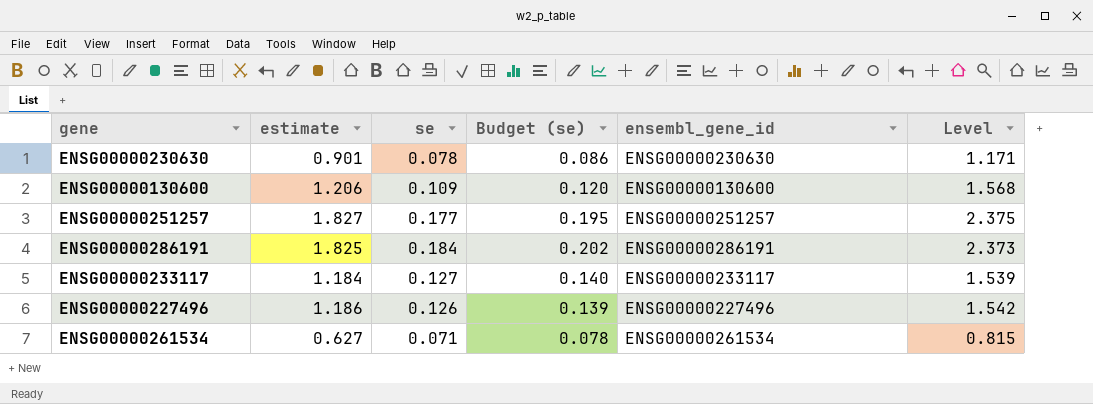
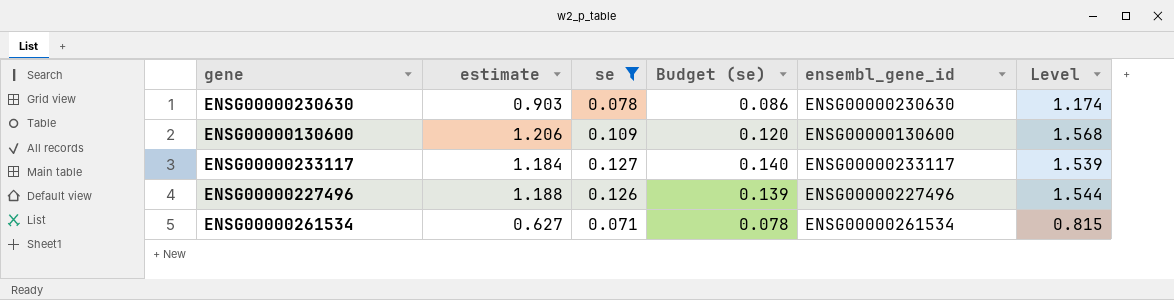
filter: none -> se <= 0.127
ENSG00000230630 | estimate: 0.901 -> 0.903
ENSG00000230630 | Level: 1.171 -> 1.174
ENSG00000227496 | estimate: 1.186 -> 1.188
ENSG00000227496 | Level: 1.542 -> 1.544

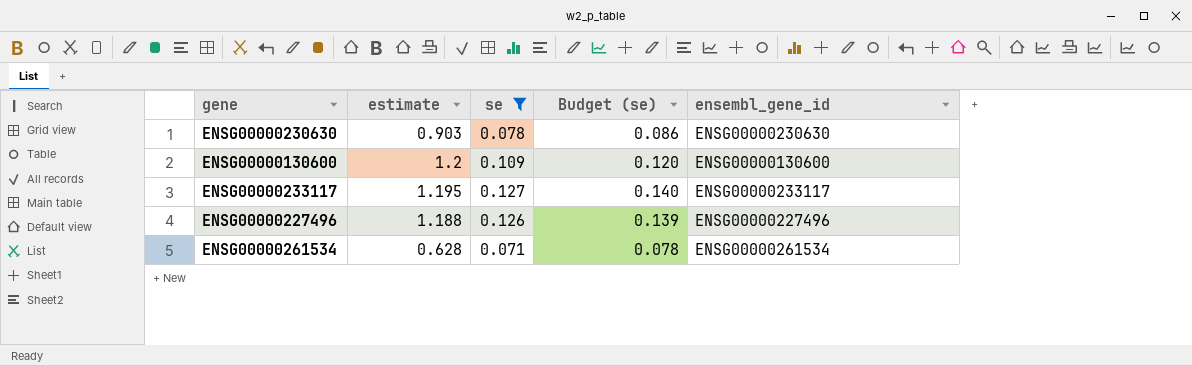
column Level | formula: [estimate] * 1.3 -> none
ENSG00000130600 | estimate: 1.206 -> 1.2
ENSG00000233117 | estimate: 1.184 -> 1.195
ENSG00000261534 | estimate: 0.627 -> 0.628

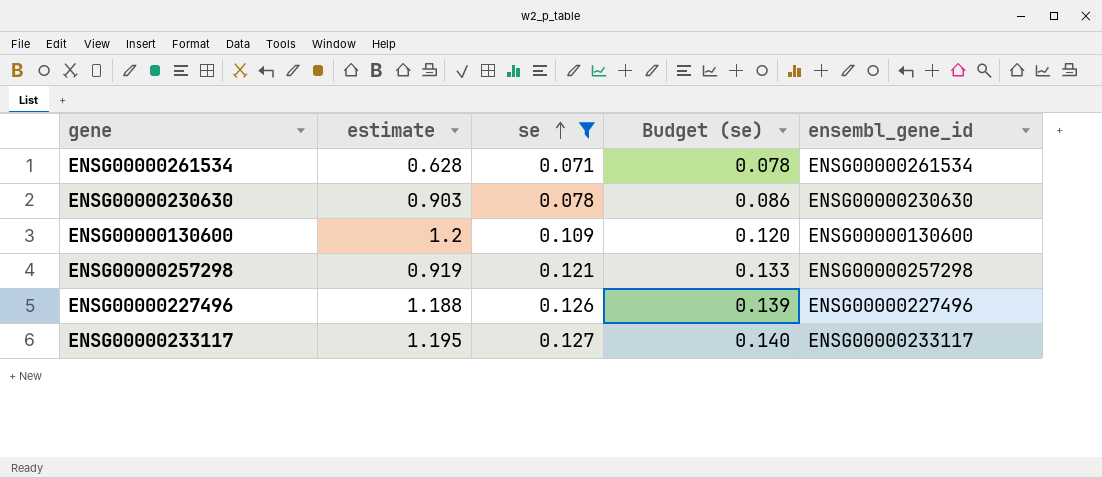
row order: none -> se ascending
row ENSG00000257298: none -> 0.919 | 0.121 | 0.133 | ENSG00000257298

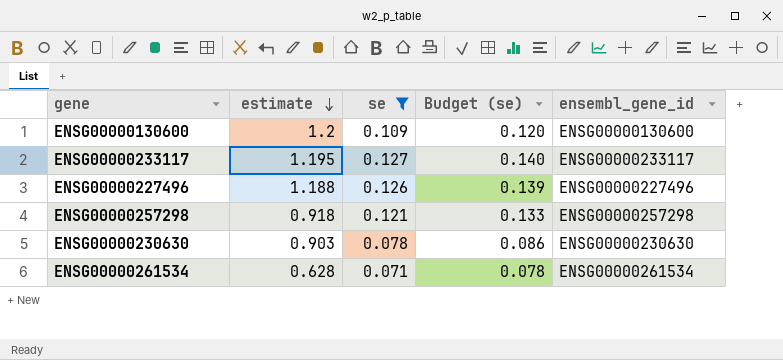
row order: se ascending -> estimate descending
ENSG00000257298 | estimate: 0.919 -> 0.918

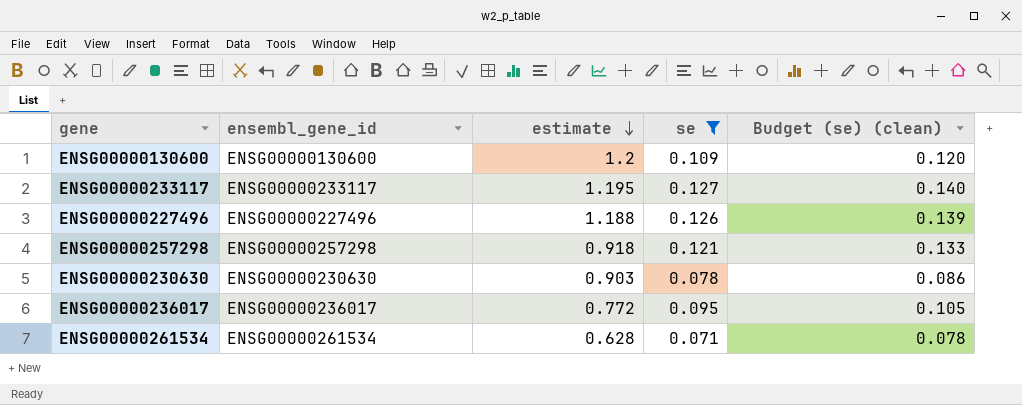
column ensembl_gene_id | position: 5 -> 2
column name: Budget (se) -> Budget (se) (clean)
row ENSG00000236017: none -> ENSG00000236017 | 0.772 | 0.095 | 0.105

